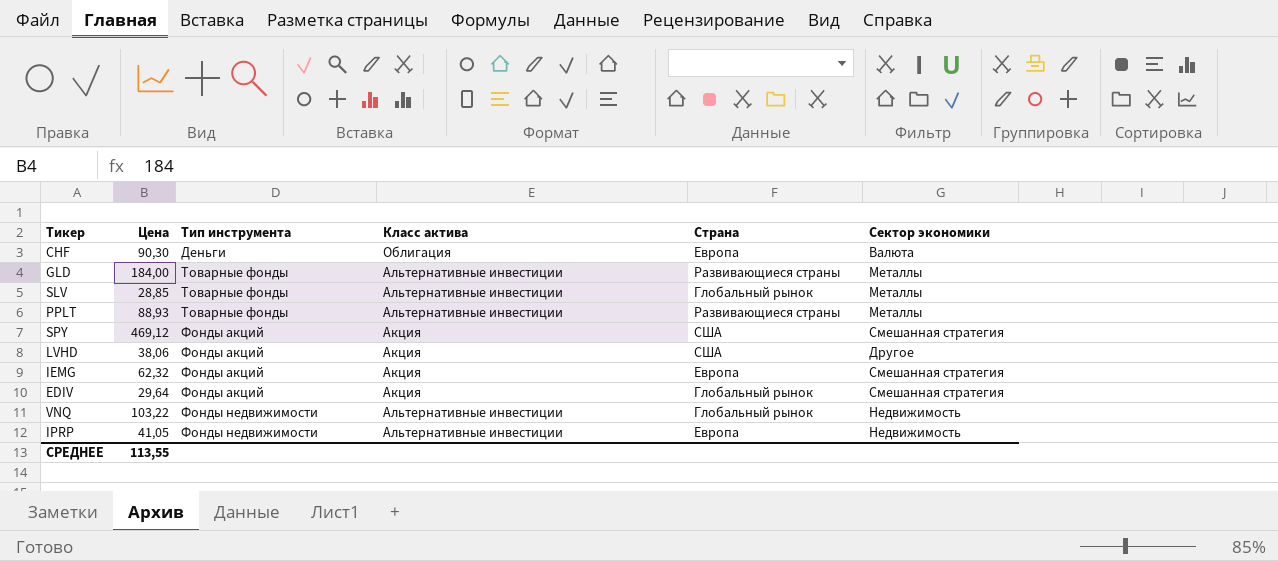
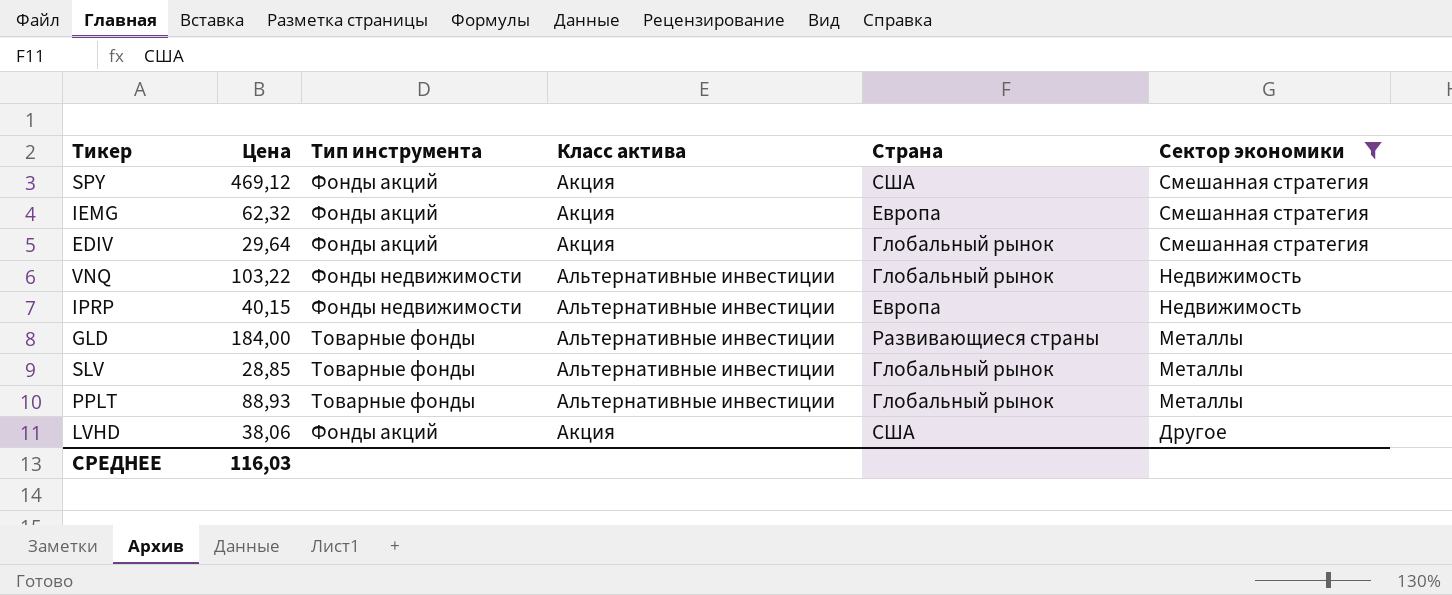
filter: none -> Сектор экономики != Валюта
row order: Тип инструмента ascending -> Сектор экономики descending
IPRP | Цена: 41,05 -> 40,15
PPLT | Страна: Развивающиеся страны -> Глобальный рынок
СРЕДНЕЕ | Цена: 113,55 -> 116,03

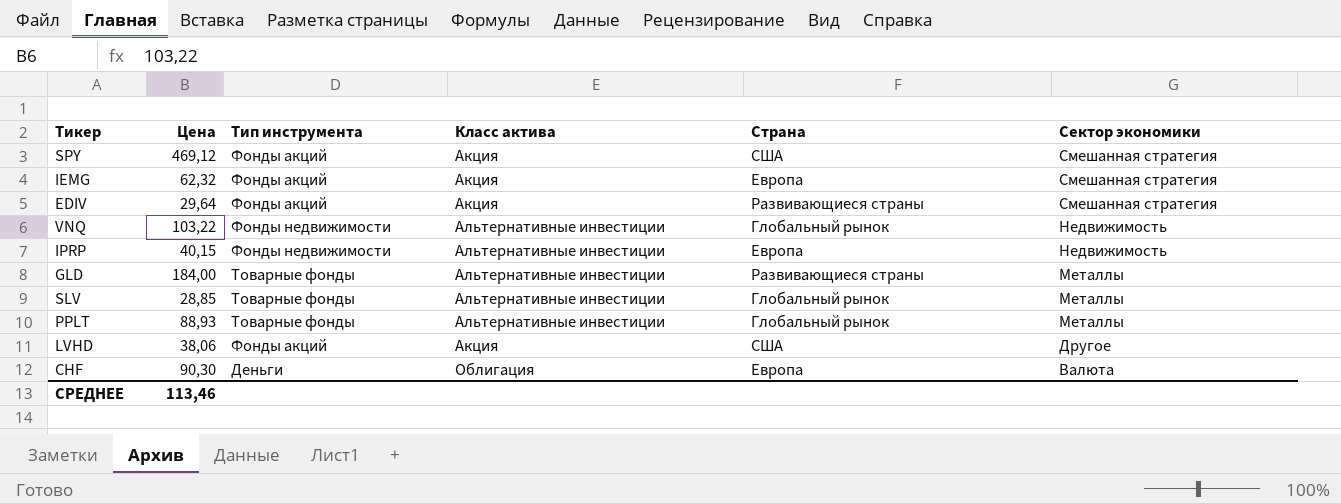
filter: Сектор экономики != Валюта -> none
EDIV | Страна: Глобальный рынок -> Развивающиеся страны
СРЕДНЕЕ | Цена: 116,03 -> 113,46

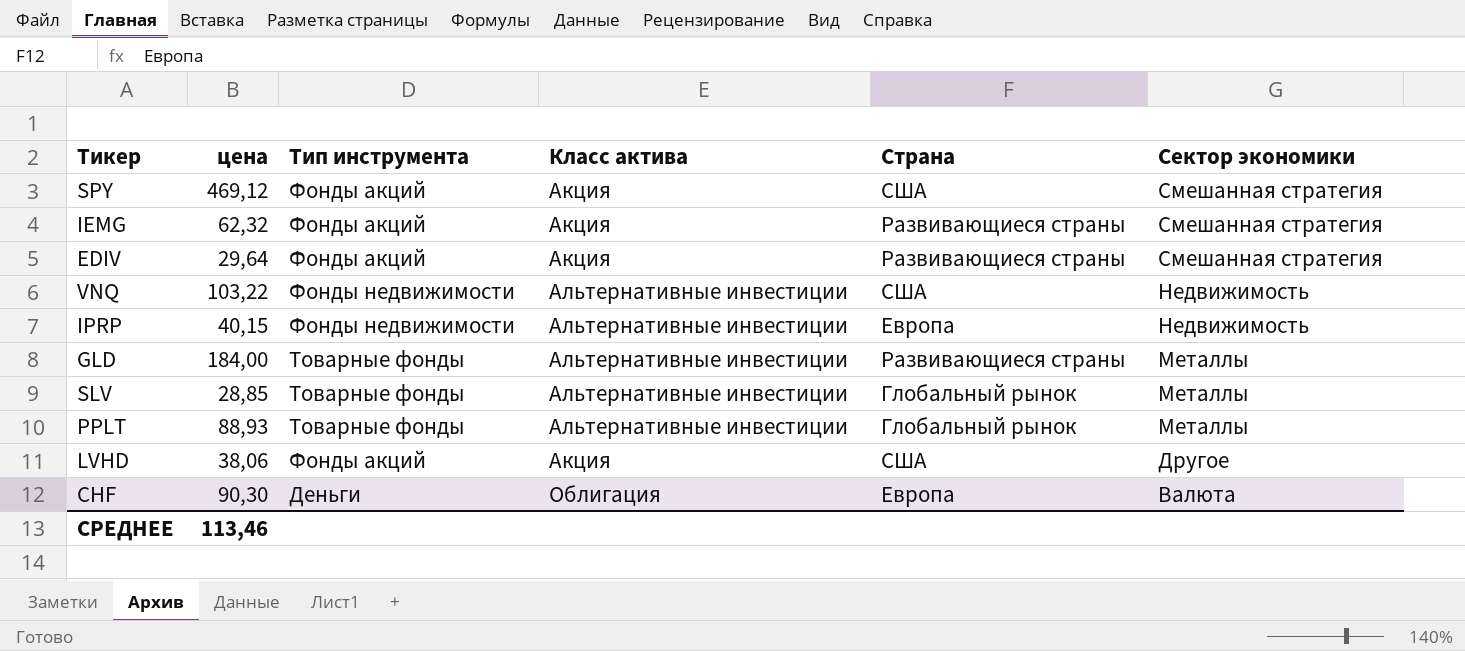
column name: Цена -> цена
IEMG | Страна: Европа -> Развивающиеся страны
VNQ | Страна: Глобальный рынок -> США

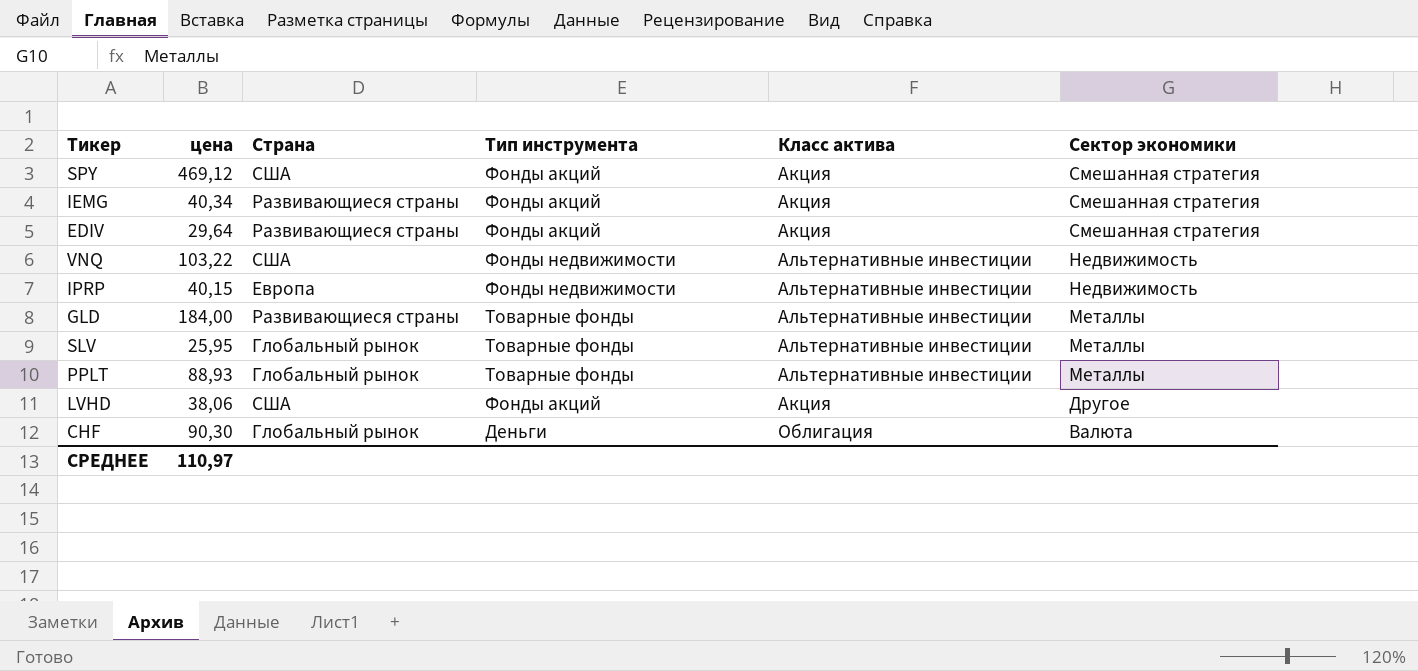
column Страна | position: 5 -> 3
IEMG | цена: 62,32 -> 40,34
SLV | цена: 28,85 -> 25,95
CHF | Страна: Европа -> Глобальный рынок
СРЕДНЕЕ | цена: 113,46 -> 110,97

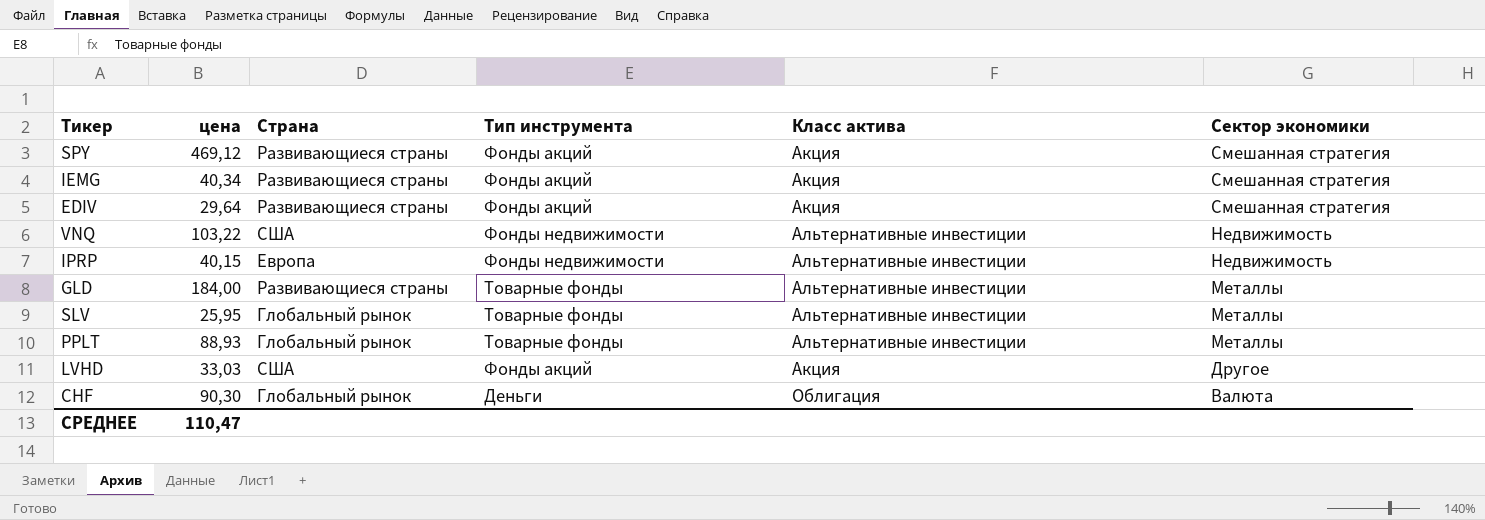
SPY | Страна: США -> Развивающиеся страны
LVHD | цена: 38,06 -> 33,03
СРЕДНЕЕ | цена: 110,97 -> 110,47

